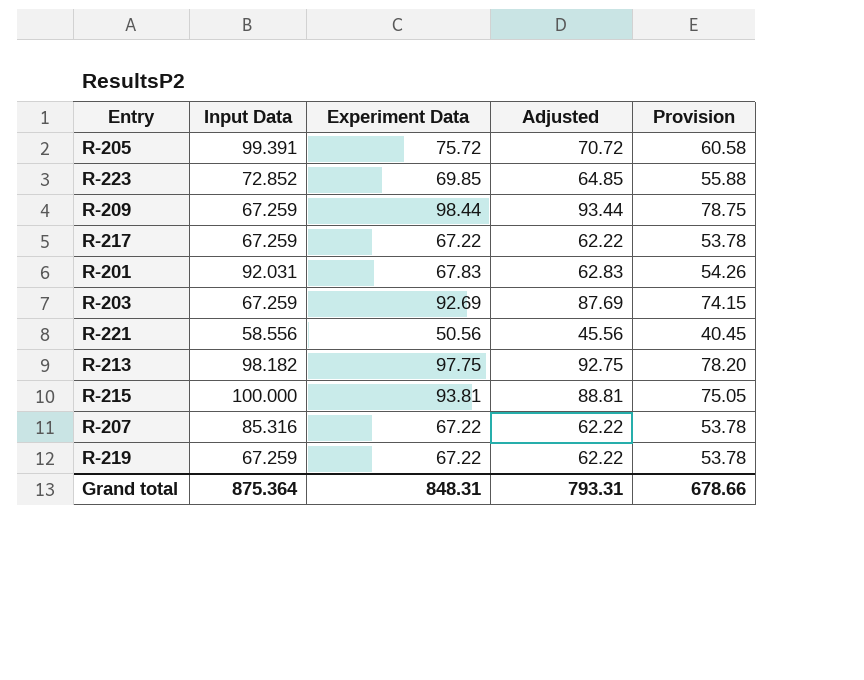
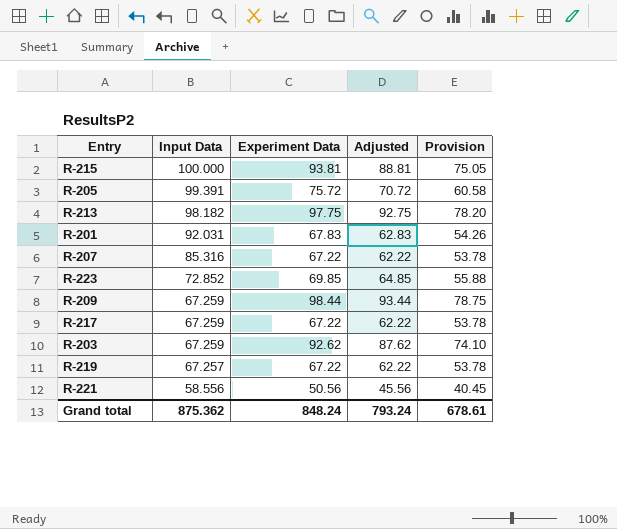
row order: none -> Input Data descending
R-203 | Experiment Data: 92.69 -> 92.62
R-203 | Adjusted: 87.69 -> 87.62
R-203 | Provision: 74.15 -> 74.10
R-219 | Input Data: 67.259 -> 67.257
Grand total | Input Data: 875.364 -> 875.362
Grand total | Experiment Data: 848.31 -> 848.24
Grand total | Adjusted: 793.31 -> 793.24
Grand total | Provision: 678.66 -> 678.61

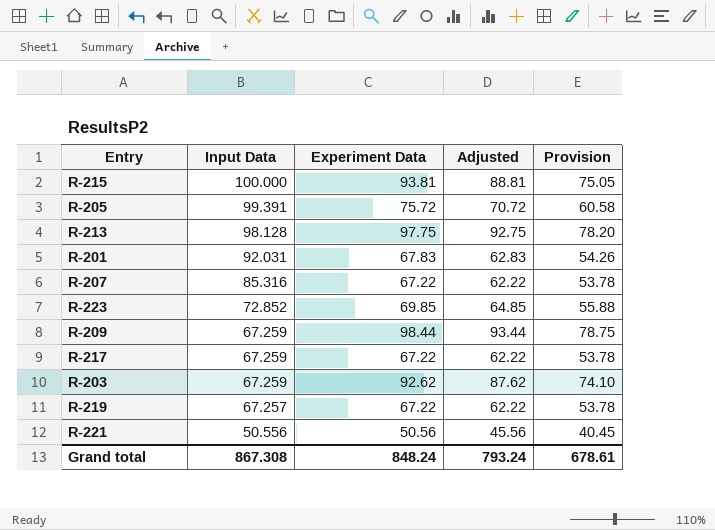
R-213 | Input Data: 98.182 -> 98.128
R-221 | Input Data: 58.556 -> 50.556
Grand total | Input Data: 875.362 -> 867.308

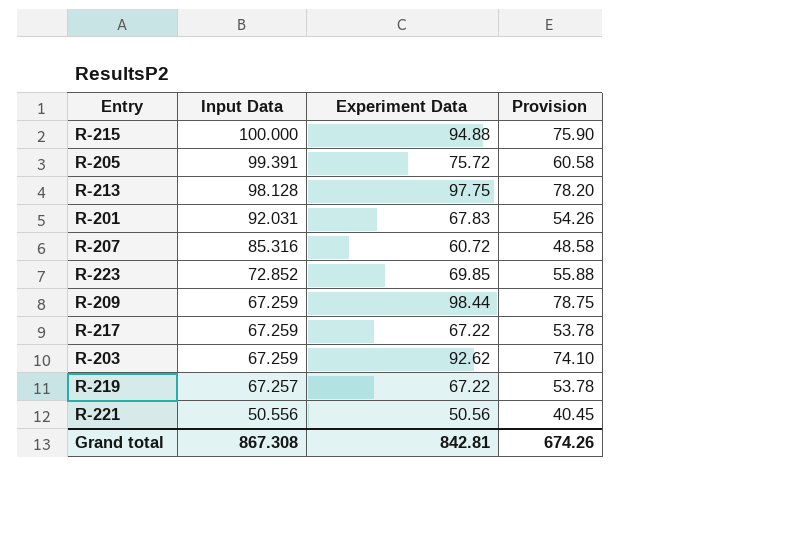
column Adjusted | formula: [Experiment Data] - 5 -> none
R-215 | Experiment Data: 93.81 -> 94.88
R-215 | Provision: 75.05 -> 75.90
R-207 | Experiment Data: 67.22 -> 60.72
R-207 | Provision: 53.78 -> 48.58
Grand total | Experiment Data: 848.24 -> 842.81
Grand total | Provision: 678.61 -> 674.26

